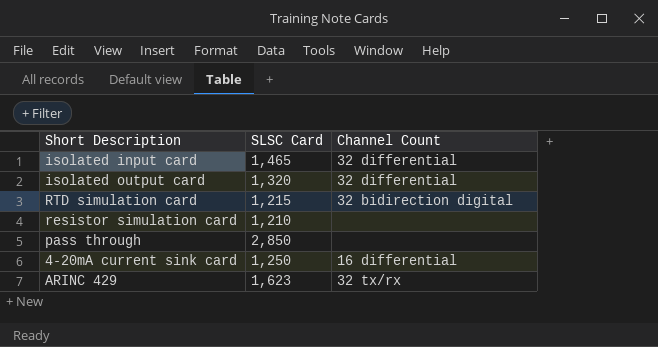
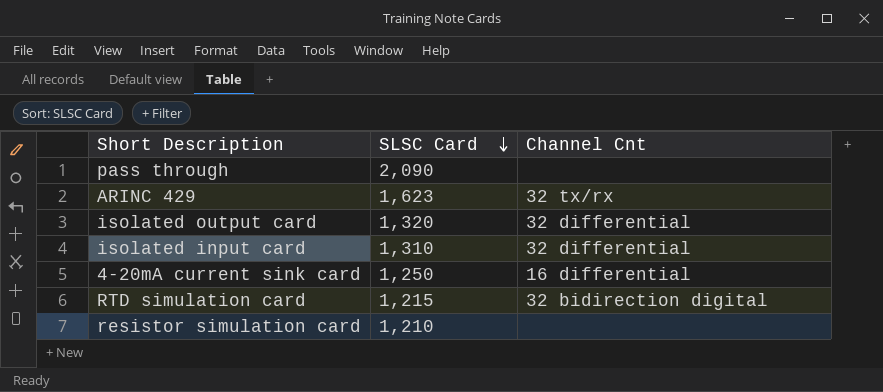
row order: none -> SLSC Card descending
column name: Channel Count -> Channel Cnt
pass through | SLSC Card: 2,850 -> 2,090
isolated input card | SLSC Card: 1,465 -> 1,310

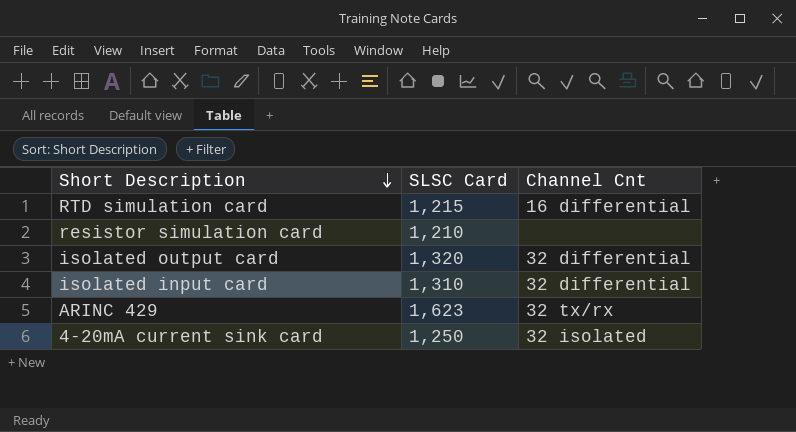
row order: SLSC Card descending -> Short Description descending
row pass through: 2,090 | none -> none
RTD simulation card | Channel Cnt: 32 bidirection digital -> 16 differential
4-20mA current sink card | Channel Cnt: 16 differential -> 32 isolated

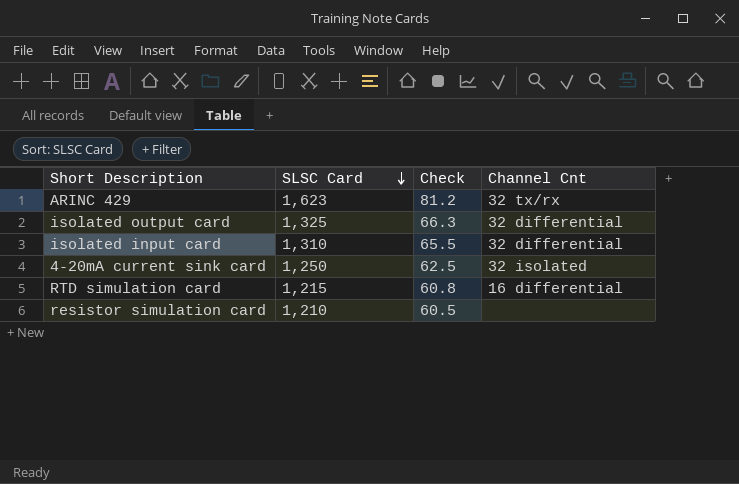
row order: Short Description descending -> SLSC Card descending
column Check | formula: none -> [SLSC Card] * 0.05
isolated output card | SLSC Card: 1,320 -> 1,325

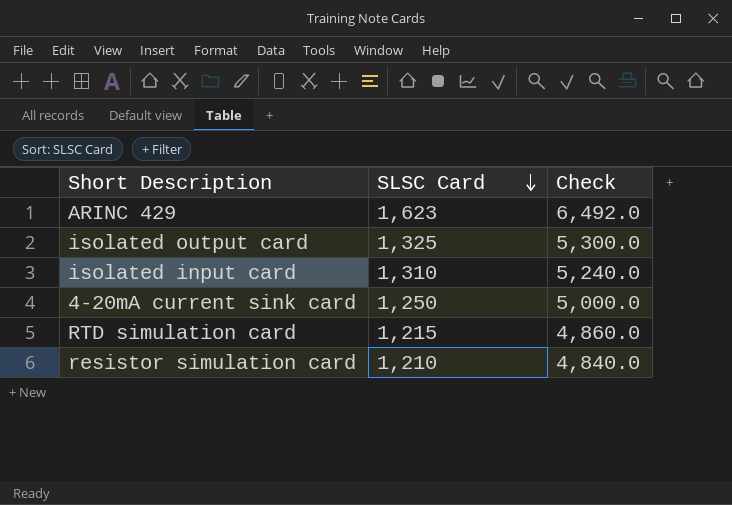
column Channel Cnt | position: 4 -> none
column Check | formula: [SLSC Card] * 0.05 -> [SLSC Card] * 4

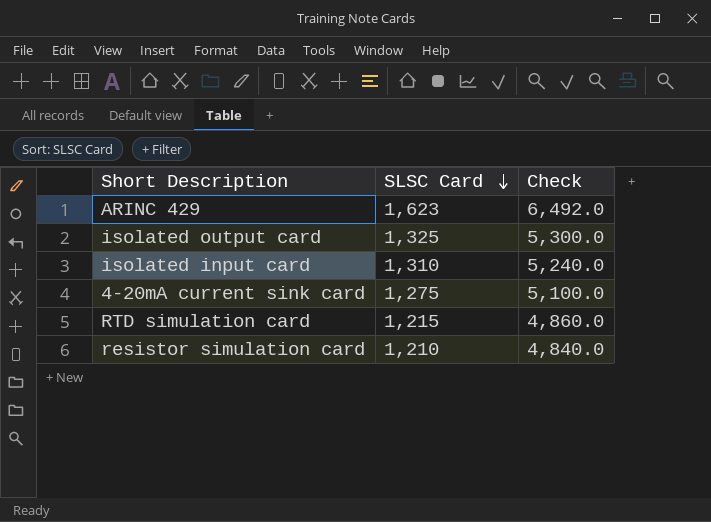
4-20mA current sink card | SLSC Card: 1,250 -> 1,275
4-20mA current sink card | Check: 5,000.0 -> 5,100.0

